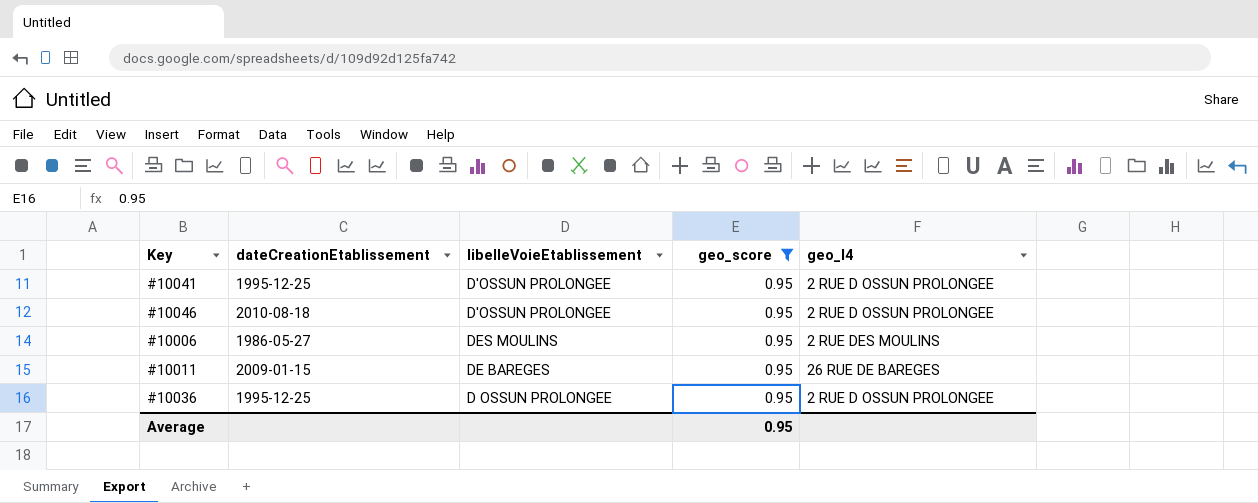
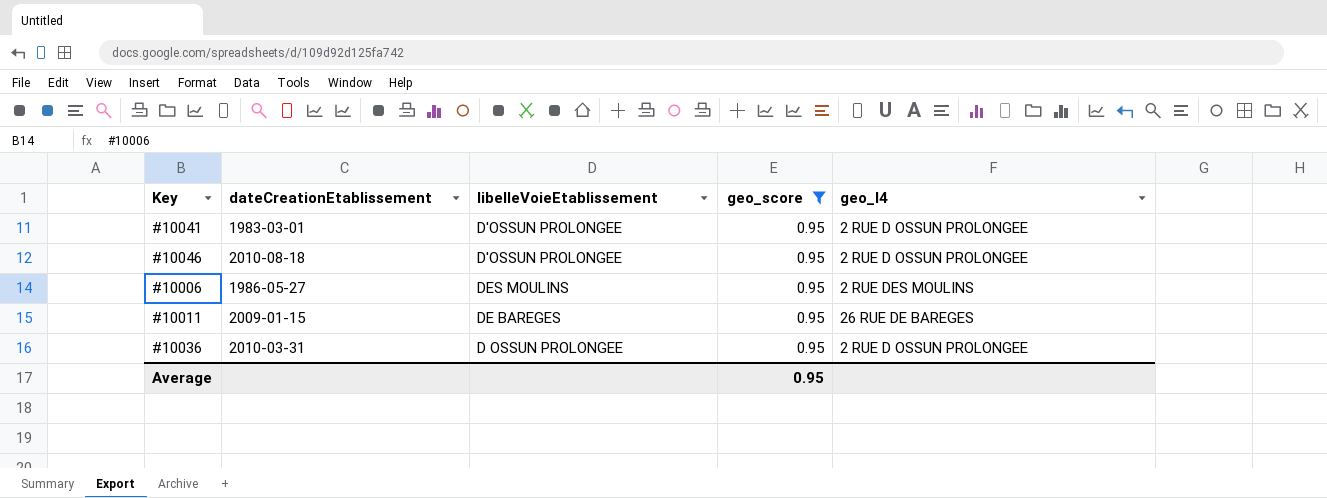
#10041 | dateCreationEtablissement: 1995-12-25 -> 1983-03-01
#10036 | dateCreationEtablissement: 1995-12-25 -> 2010-03-31

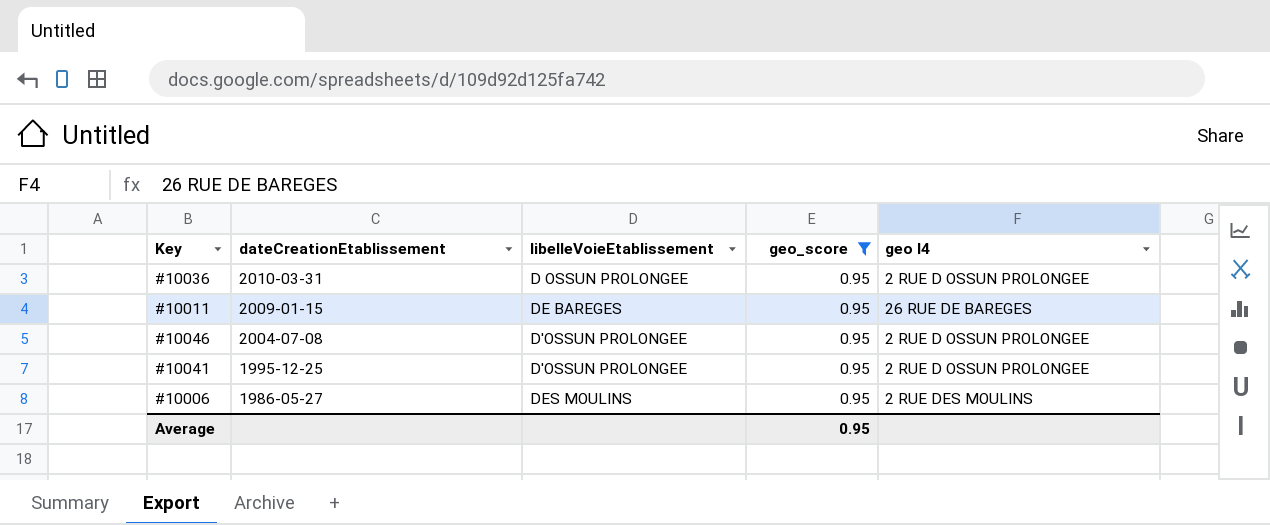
row order: none -> dateCreationEtablissement descending
column name: geo_l4 -> geo l4
#10046 | dateCreationEtablissement: 2010-08-18 -> 2004-07-08
#10041 | dateCreationEtablissement: 1983-03-01 -> 1995-12-25

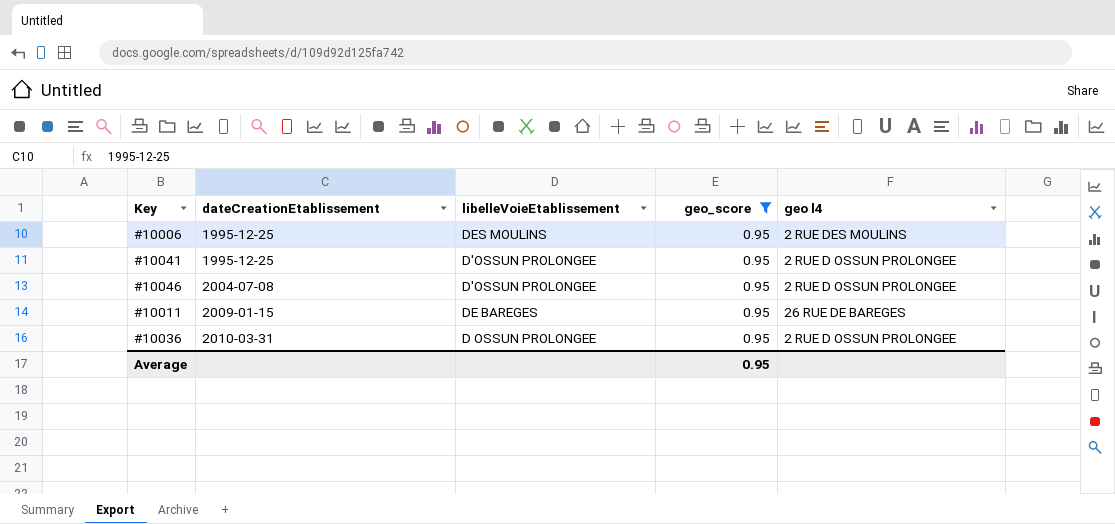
row order: dateCreationEtablissement descending -> dateCreationEtablissement ascending
#10006 | dateCreationEtablissement: 1986-05-27 -> 1995-12-25

